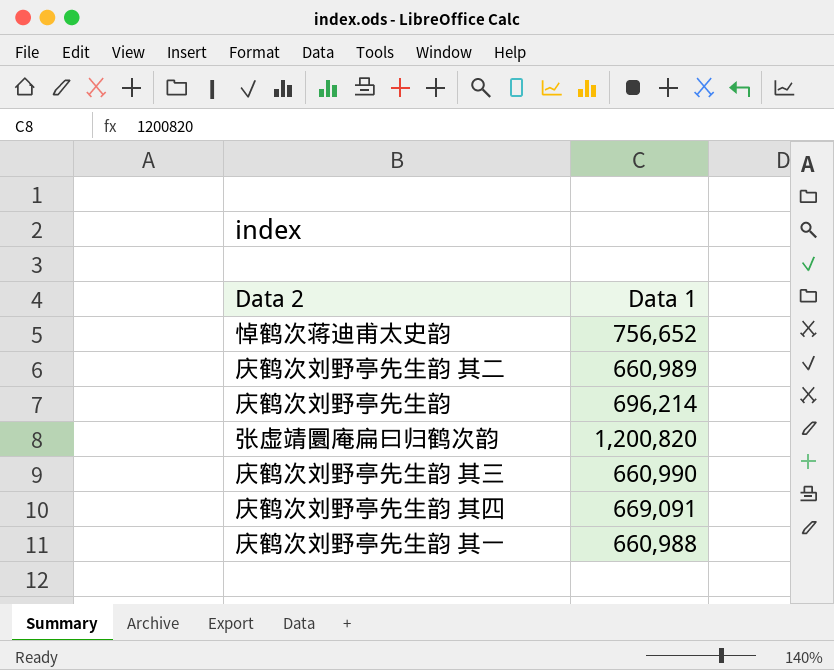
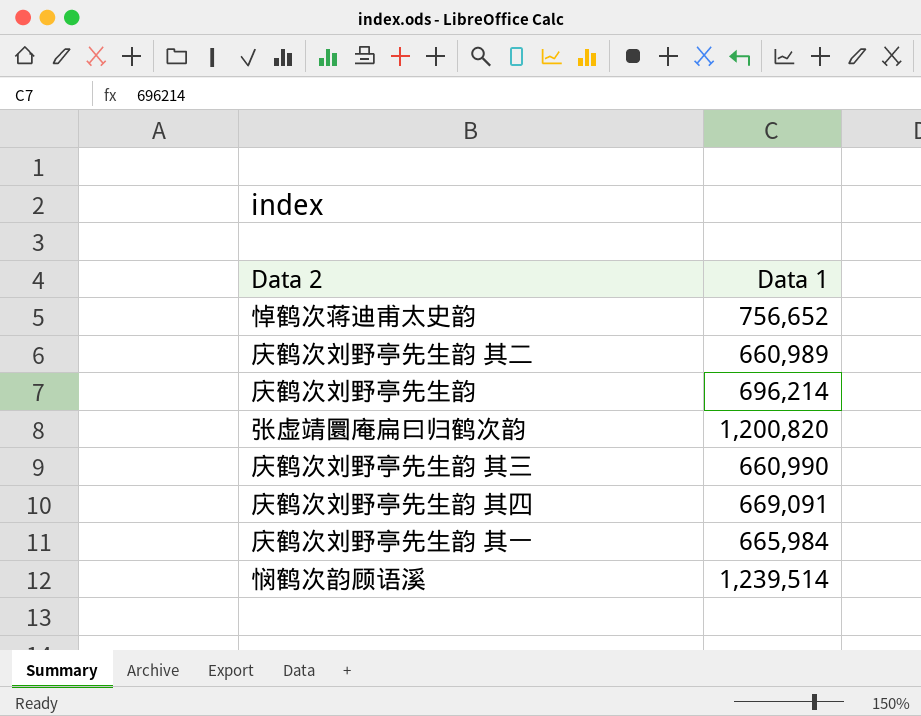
庆鹤次刘野亭先生韵 其一 | Data 1: 660,988 -> 665,984
row 悯鹤次韵顾语溪: none -> 1,239,514

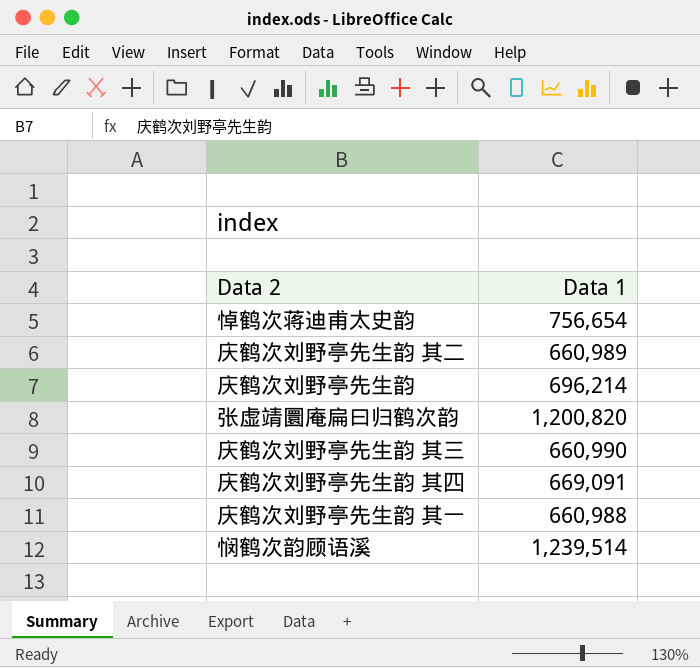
悼鹤次蒋迪甫太史韵 | Data 1: 756,652 -> 756,654
庆鹤次刘野亭先生韵 其一 | Data 1: 665,984 -> 660,988

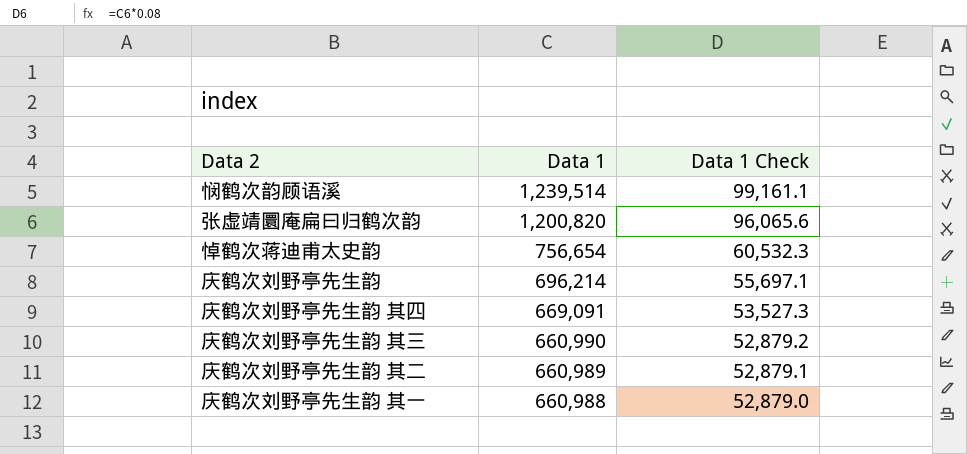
row order: none -> Data 1 descending
column Data 1 Check | formula: none -> [Data 1] * 0.08

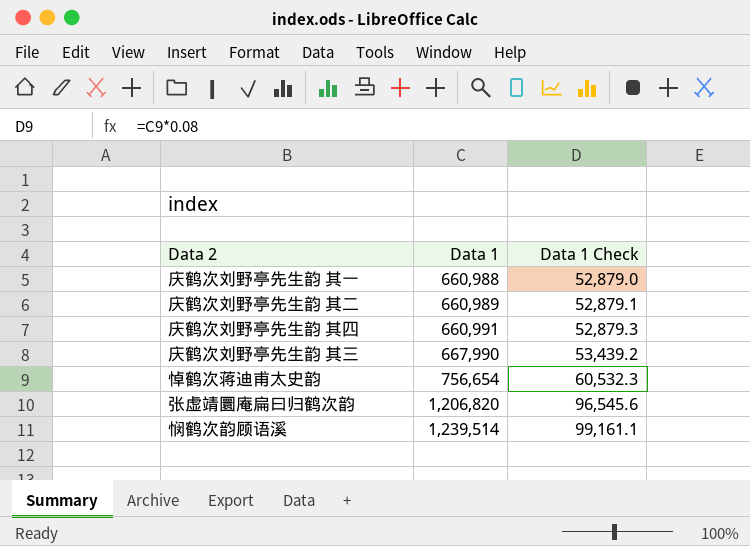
row order: Data 1 descending -> Data 1 ascending
row 庆鹤次刘野亭先生韵: 696,214 | 55,697.1 -> none
庆鹤次刘野亭先生韵 其四 | Data 1: 669,091 -> 660,991
庆鹤次刘野亭先生韵 其四 | Data 1 Check: 53,527.3 -> 52,879.3
庆鹤次刘野亭先生韵 其三 | Data 1: 660,990 -> 667,990
庆鹤次刘野亭先生韵 其三 | Data 1 Check: 52,879.2 -> 53,439.2
张虚靖圜庵扁曰归鹤次韵 | Data 1: 1,200,820 -> 1,206,820
张虚靖圜庵扁曰归鹤次韵 | Data 1 Check: 96,065.6 -> 96,545.6

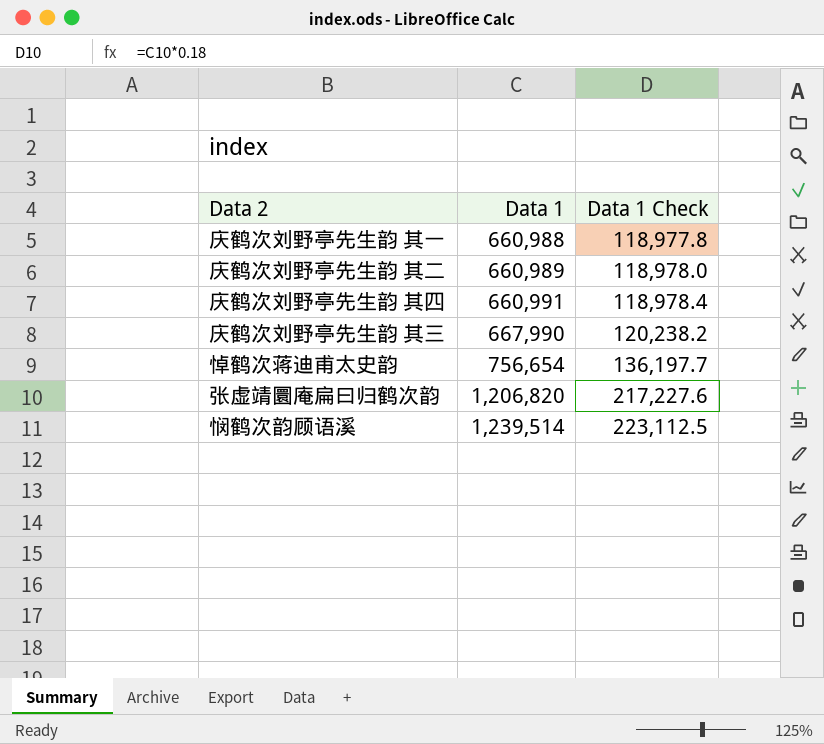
column Data 1 Check | formula: [Data 1] * 0.08 -> [Data 1] * 0.18

